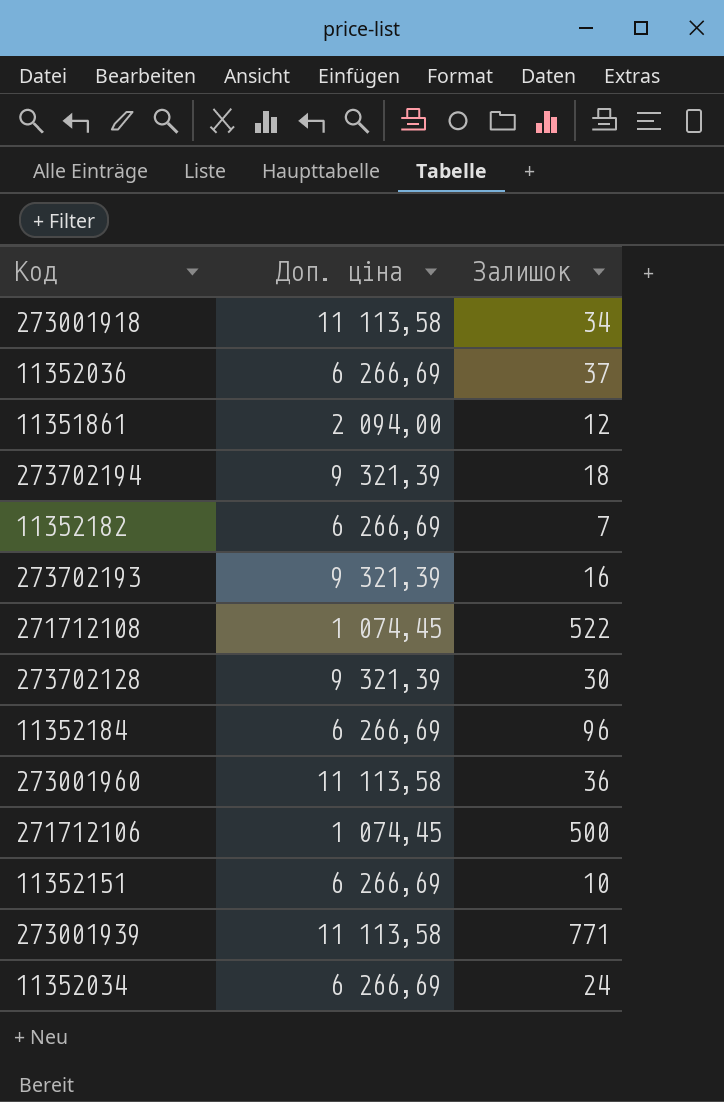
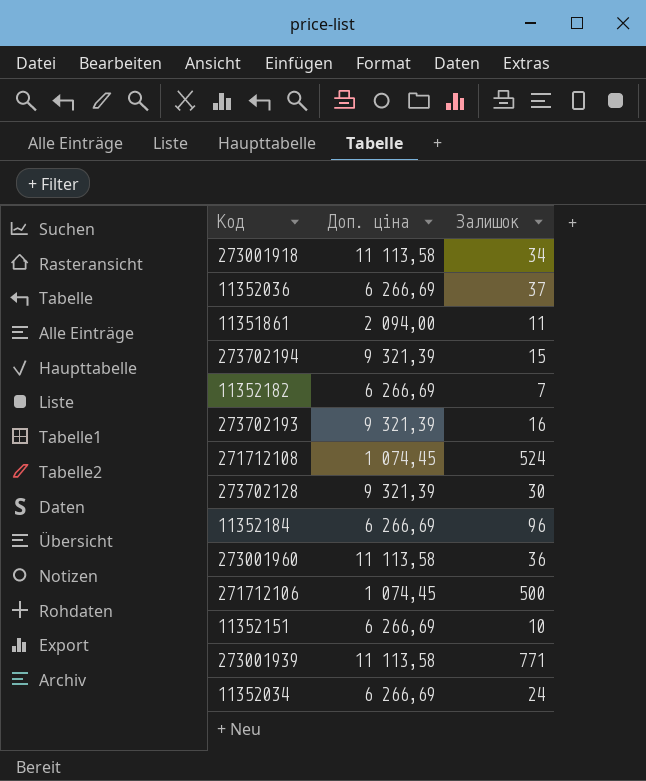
11351861 | Залишок: 12 -> 11
273702194 | Залишок: 18 -> 15
271712108 | Залишок: 522 -> 524

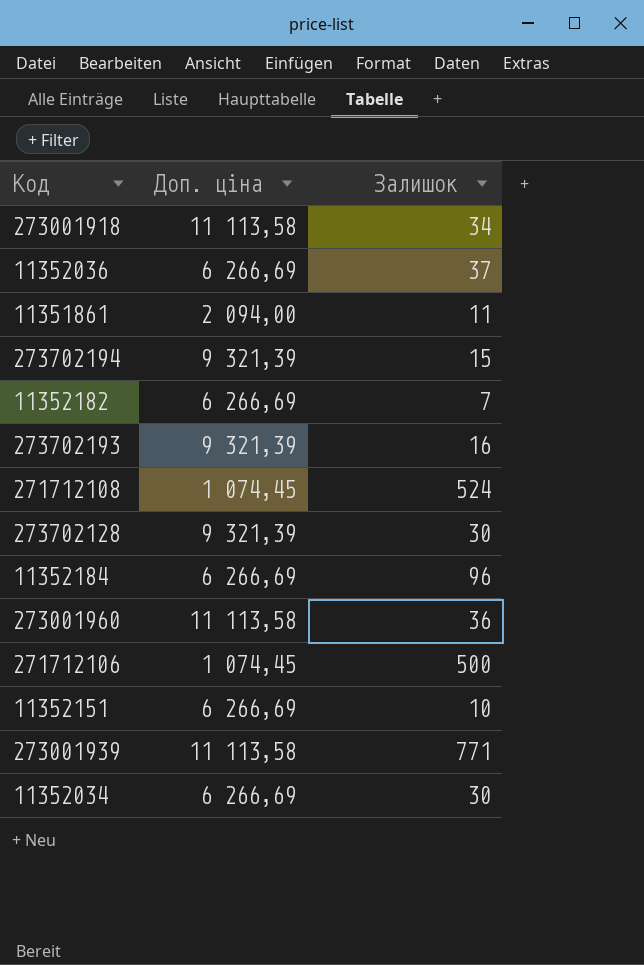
11352034 | Залишок: 24 -> 30

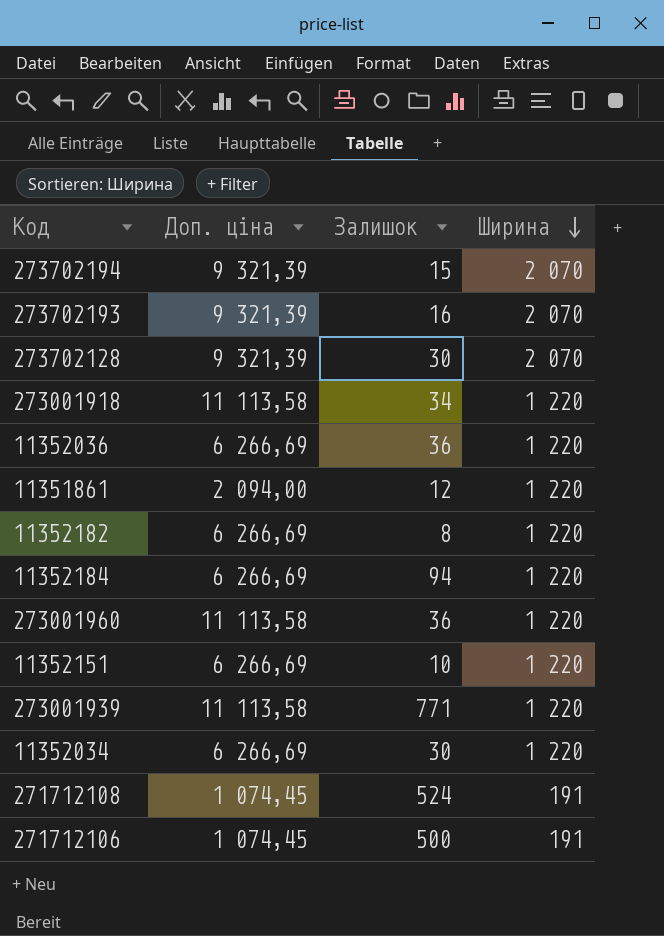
row order: none -> Ширина descending
column Ширина | position: none -> 4
11352036 | Залишок: 37 -> 36
11351861 | Залишок: 11 -> 12
11352182 | Залишок: 7 -> 8
11352184 | Залишок: 96 -> 94

